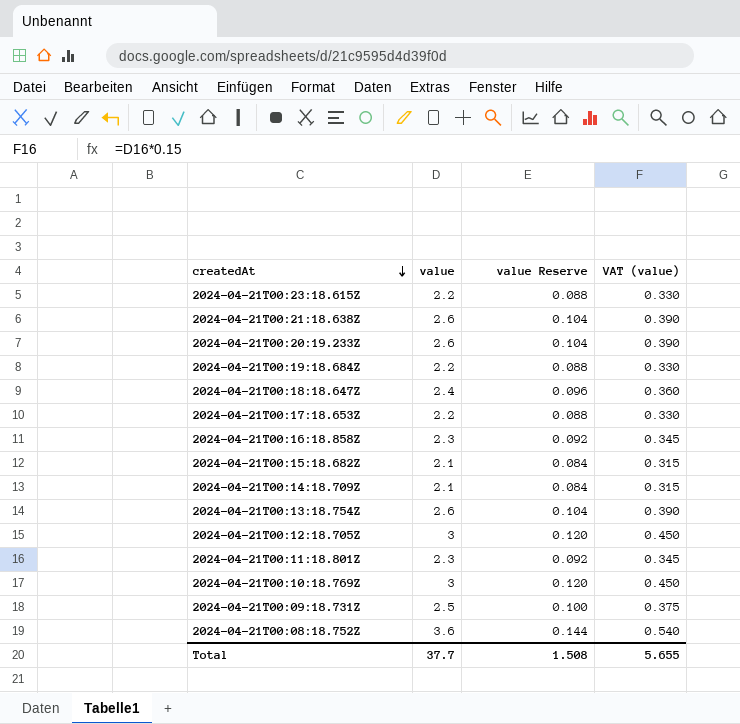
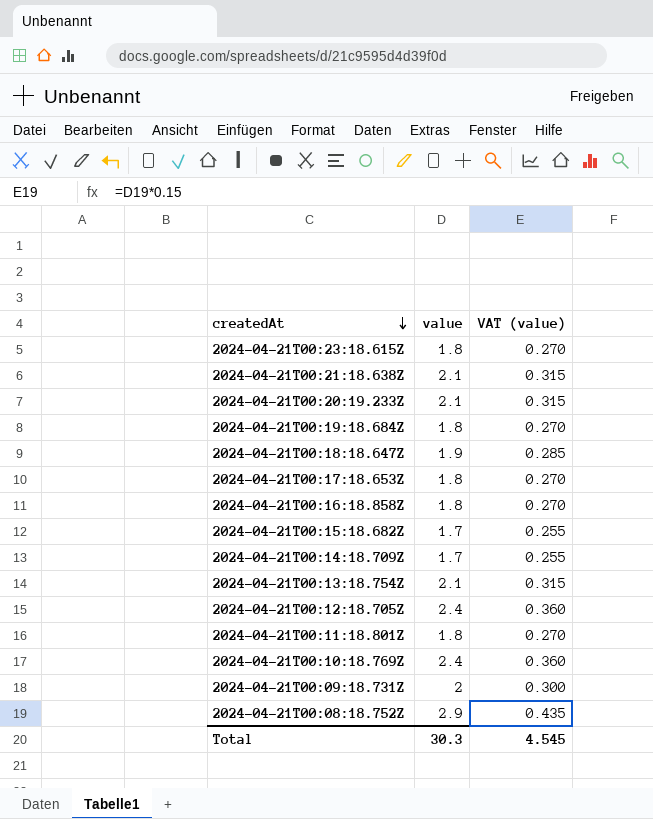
column value Reserve | formula: [value] * 0.04 -> none
2024-04-21T00:23:18.615Z | value: 2.2 -> 1.8
2024-04-21T00:23:18.615Z | VAT (value): 0.330 -> 0.270
2024-04-21T00:21:18.638Z | value: 2.6 -> 2.1
2024-04-21T00:21:18.638Z | VAT (value): 0.390 -> 0.315
2024-04-21T00:20:19.233Z | value: 2.6 -> 2.1
2024-04-21T00:20:19.233Z | VAT (value): 0.390 -> 0.315
2024-04-21T00:19:18.684Z | value: 2.2 -> 1.8
2024-04-21T00:19:18.684Z | VAT (value): 0.330 -> 0.270
2024-04-21T00:18:18.647Z | value: 2.4 -> 1.9
2024-04-21T00:18:18.647Z | VAT (value): 0.360 -> 0.285
2024-04-21T00:17:18.653Z | value: 2.2 -> 1.8
2024-04-21T00:17:18.653Z | VAT (value): 0.330 -> 0.270
2024-04-21T00:16:18.858Z | value: 2.3 -> 1.8
2024-04-21T00:16:18.858Z | VAT (value): 0.345 -> 0.270
2024-04-21T00:15:18.682Z | value: 2.1 -> 1.7
2024-04-21T00:15:18.682Z | VAT (value): 0.315 -> 0.255
2024-04-21T00:14:18.709Z | value: 2.1 -> 1.7
2024-04-21T00:14:18.709Z | VAT (value): 0.315 -> 0.255
2024-04-21T00:13:18.754Z | value: 2.6 -> 2.1
2024-04-21T00:13:18.754Z | VAT (value): 0.390 -> 0.315
2024-04-21T00:12:18.705Z | value: 3 -> 2.4
2024-04-21T00:12:18.705Z | VAT (value): 0.450 -> 0.360
2024-04-21T00:11:18.801Z | value: 2.3 -> 1.8
2024-04-21T00:11:18.801Z | VAT (value): 0.345 -> 0.270
2024-04-21T00:10:18.769Z | value: 3 -> 2.4
2024-04-21T00:10:18.769Z | VAT (value): 0.450 -> 0.360
2024-04-21T00:09:18.731Z | value: 2.5 -> 2
2024-04-21T00:09:18.731Z | VAT (value): 0.375 -> 0.300
2024-04-21T00:08:18.752Z | value: 3.6 -> 2.9
2024-04-21T00:08:18.752Z | VAT (value): 0.540 -> 0.435
Total | value: 37.7 -> 30.3
Total | VAT (value): 5.655 -> 4.545

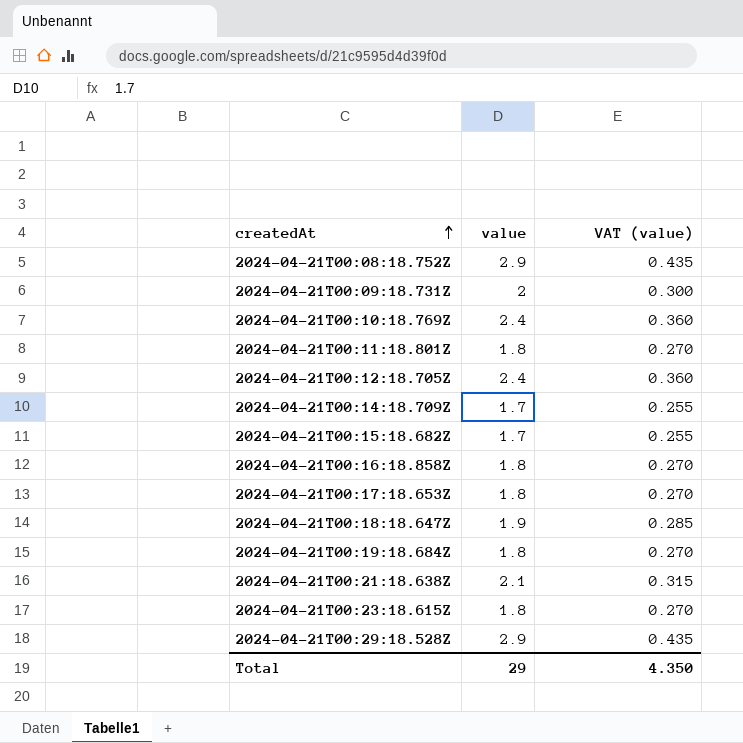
row order: createdAt descending -> createdAt ascending
row 2024-04-21T00:20:19.233Z: 2.1 | 0.315 -> none
row 2024-04-21T00:13:18.754Z: 2.1 | 0.315 -> none
row 2024-04-21T00:29:18.528Z: none -> 2.9 | 0.435
Total | value: 30.3 -> 29
Total | VAT (value): 4.545 -> 4.350

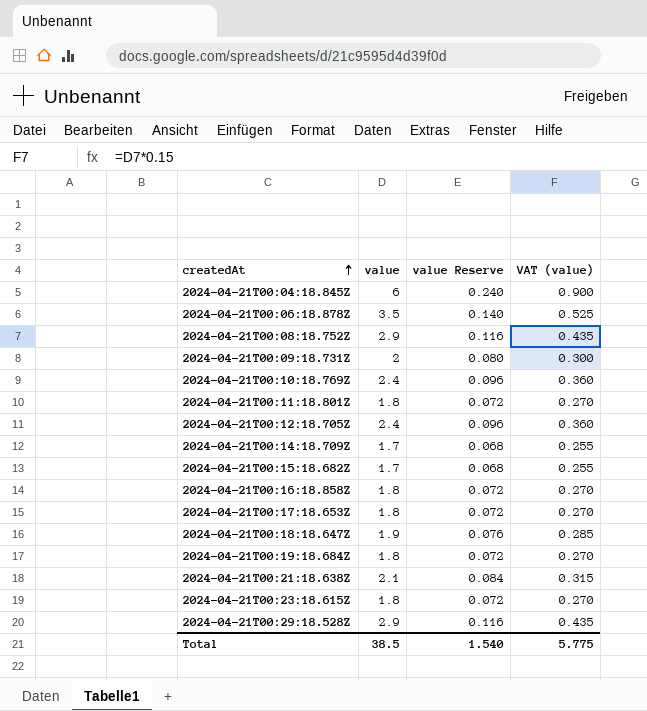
column value Reserve | formula: none -> [value] * 0.04
row 2024-04-21T00:04:18.845Z: none -> 6 | 0.240 | 0.900
row 2024-04-21T00:06:18.878Z: none -> 3.5 | 0.140 | 0.525
Total | value: 29 -> 38.5
Total | VAT (value): 4.350 -> 5.775

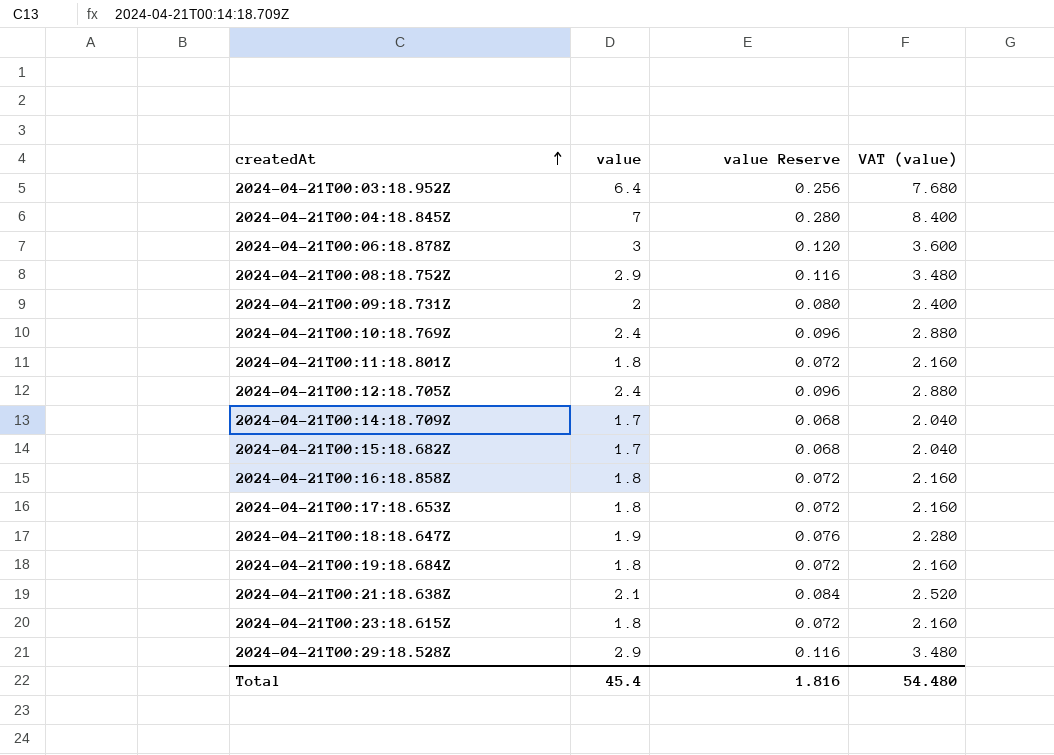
column VAT (value) | formula: [value] * 0.15 -> [value] * 1.2
row 2024-04-21T00:03:18.952Z: none -> 6.4 | 0.256 | 7.680
2024-04-21T00:04:18.845Z | value: 6 -> 7
2024-04-21T00:04:18.845Z | value Reserve: 0.240 -> 0.280
2024-04-21T00:06:18.878Z | value: 3.5 -> 3
2024-04-21T00:06:18.878Z | value Reserve: 0.140 -> 0.120
Total | value: 38.5 -> 45.4
Total | value Reserve: 1.540 -> 1.816
Total | VAT (value): 5.775 -> 54.480

